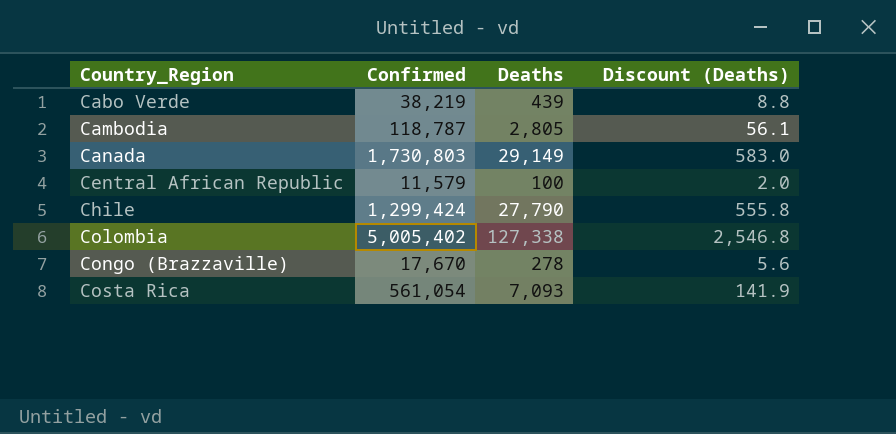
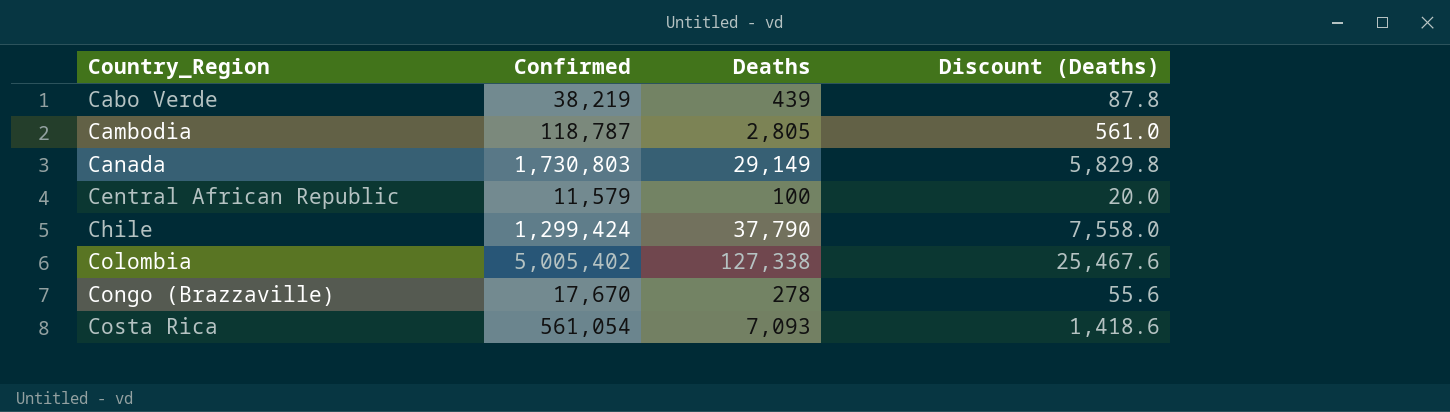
column Discount (Deaths) | formula: [Deaths] * 0.02 -> [Deaths] * 0.2
Chile | Deaths: 27,790 -> 37,790

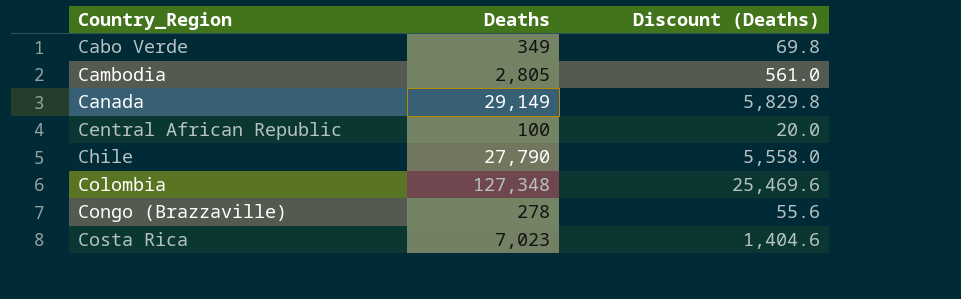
column Confirmed | position: 2 -> none
Cabo Verde | Deaths: 439 -> 349
Cabo Verde | Discount (Deaths): 87.8 -> 69.8
Chile | Deaths: 37,790 -> 27,790
Chile | Discount (Deaths): 7,558.0 -> 5,558.0
Colombia | Deaths: 127,338 -> 127,348
Colombia | Discount (Deaths): 25,467.6 -> 25,469.6
Costa Rica | Deaths: 7,093 -> 7,023
Costa Rica | Discount (Deaths): 1,418.6 -> 1,404.6

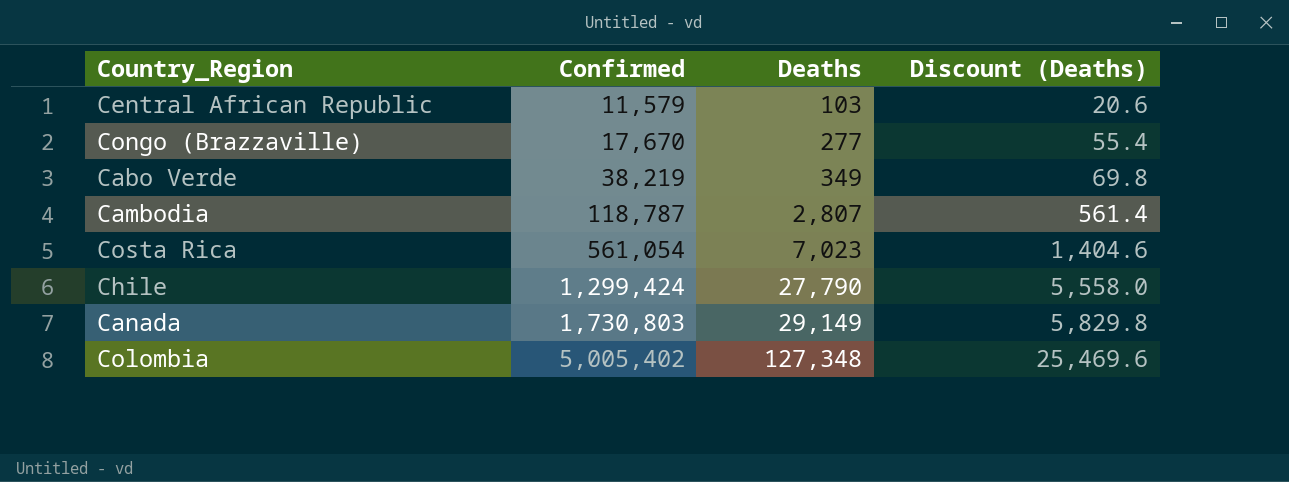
row order: Country_Region ascending -> Confirmed ascending
column Confirmed | position: none -> 2
Central African Republic | Deaths: 100 -> 103
Central African Republic | Discount (Deaths): 20.0 -> 20.6
Congo (Brazzaville) | Deaths: 278 -> 277
Congo (Brazzaville) | Discount (Deaths): 55.6 -> 55.4
Cambodia | Deaths: 2,805 -> 2,807
Cambodia | Discount (Deaths): 561.0 -> 561.4

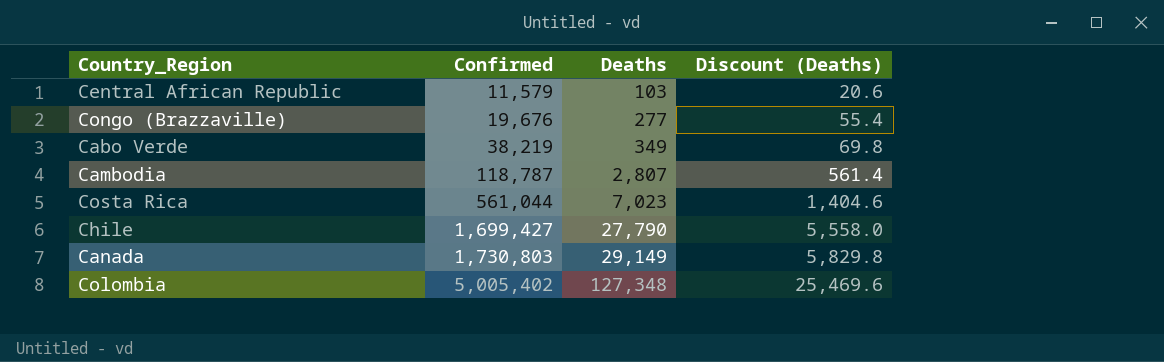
Congo (Brazzaville) | Confirmed: 17,670 -> 19,676
Costa Rica | Confirmed: 561,054 -> 561,044
Chile | Confirmed: 1,299,424 -> 1,699,427

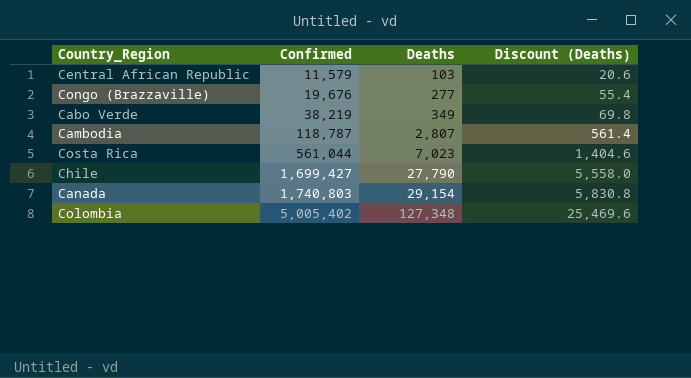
Canada | Confirmed: 1,730,803 -> 1,740,803
Canada | Deaths: 29,149 -> 29,154
Canada | Discount (Deaths): 5,829.8 -> 5,830.8

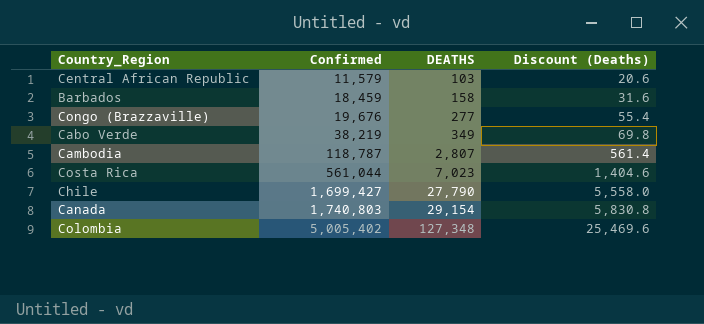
column name: Deaths -> DEATHS
row Barbados: none -> 18,459 | 158 | 31.6

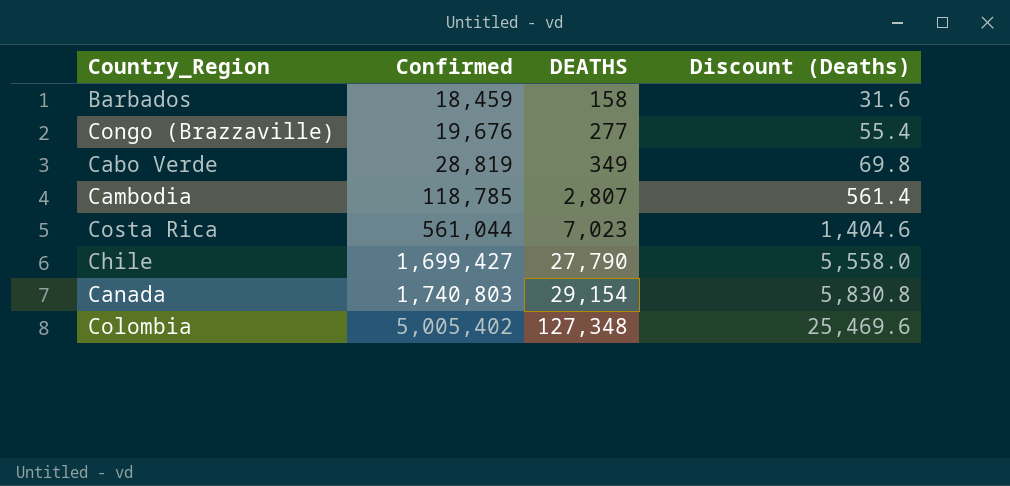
row Central African Republic: 11,579 | 103 | 20.6 -> none
Cabo Verde | Confirmed: 38,219 -> 28,819
Cambodia | Confirmed: 118,787 -> 118,785

